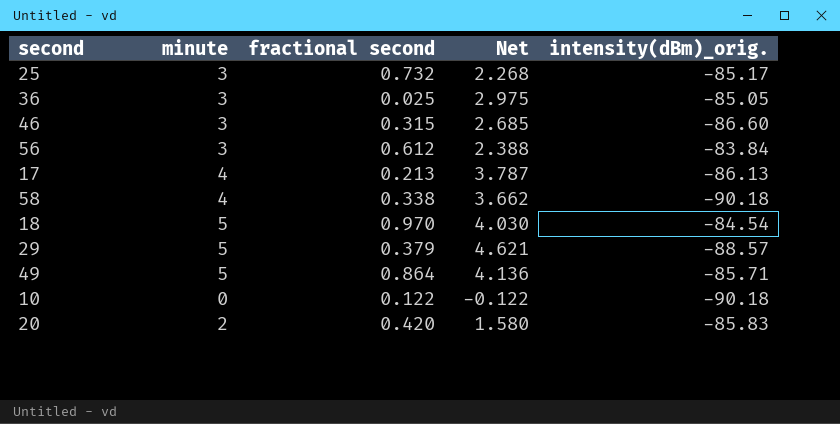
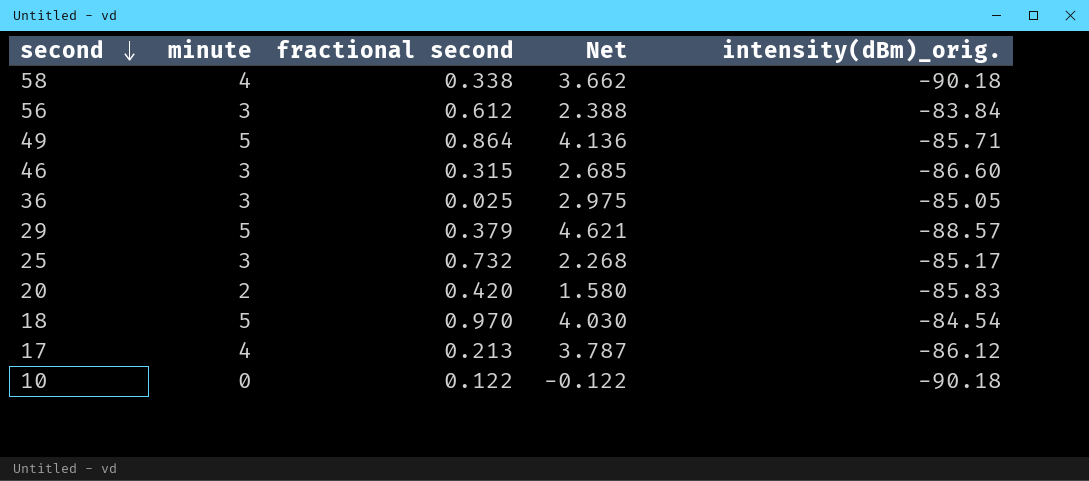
row order: none -> second descending
17 | intensity(dBm)_orig.: -86.13 -> -86.12

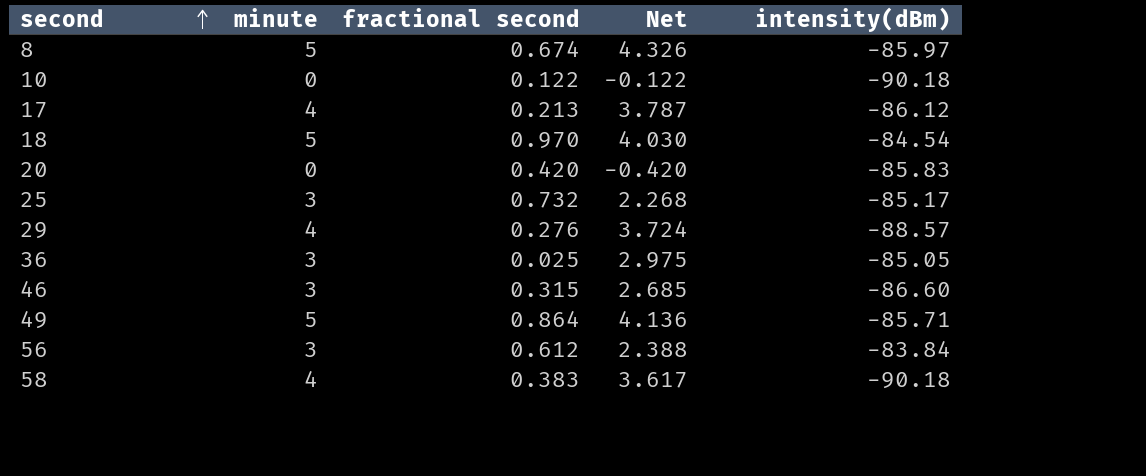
row order: second descending -> second ascending
column name: intensity(dBm)_orig. -> intensity(dBm)
row 8: none -> 5 | 0.674 | 4.326 | -85.97
20 | minute: 2 -> 0
20 | Net: 1.580 -> -0.420
29 | minute: 5 -> 4
29 | fractional second: 0.379 -> 0.276
29 | Net: 4.621 -> 3.724
58 | fractional second: 0.338 -> 0.383
58 | Net: 3.662 -> 3.617

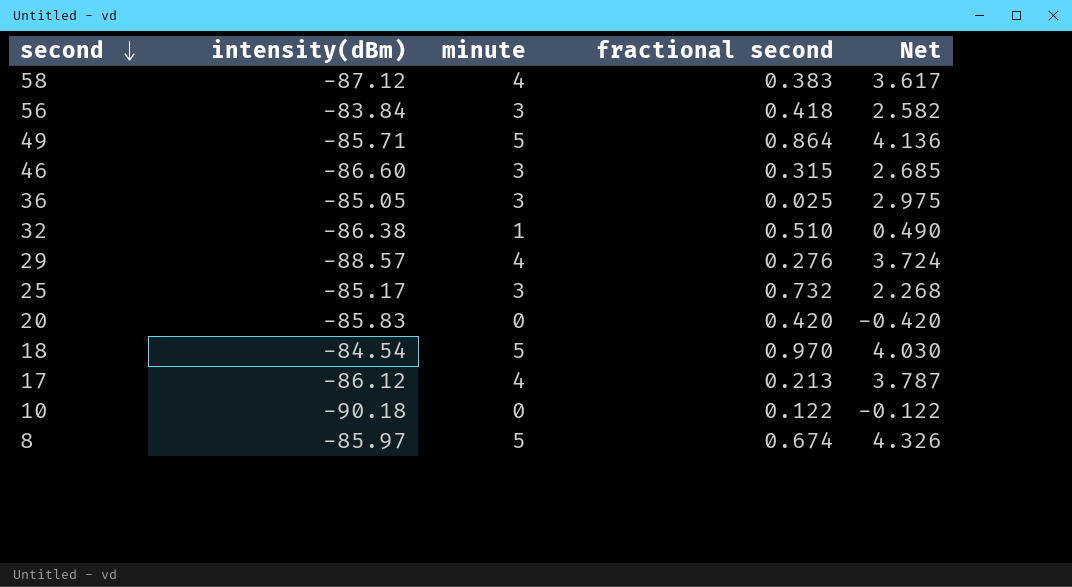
row order: second ascending -> second descending
column intensity(dBm) | position: 5 -> 2
58 | intensity(dBm): -90.18 -> -87.12
56 | fractional second: 0.612 -> 0.418
56 | Net: 2.388 -> 2.582
row 32: none -> -86.38 | 1 | 0.510 | 0.490

